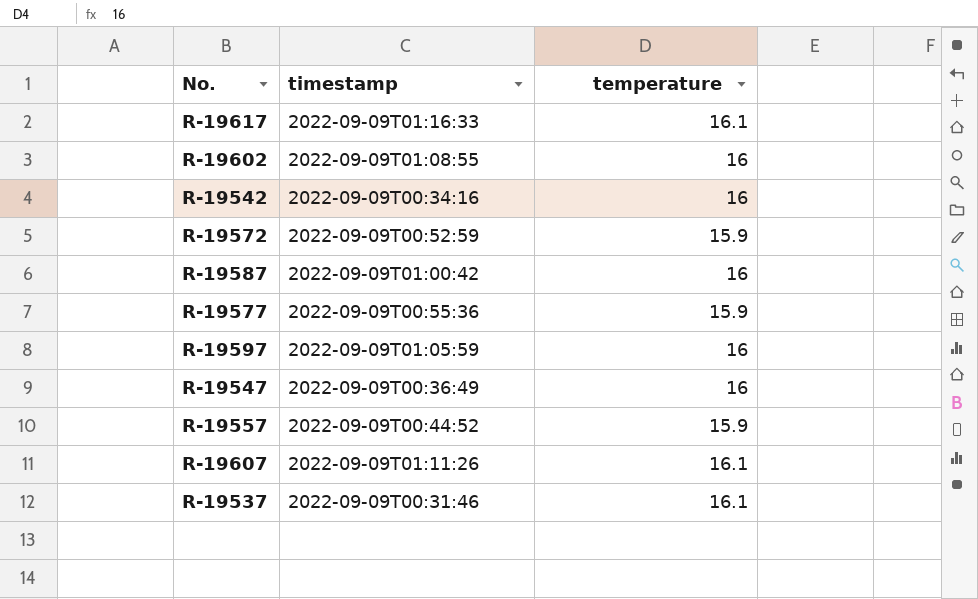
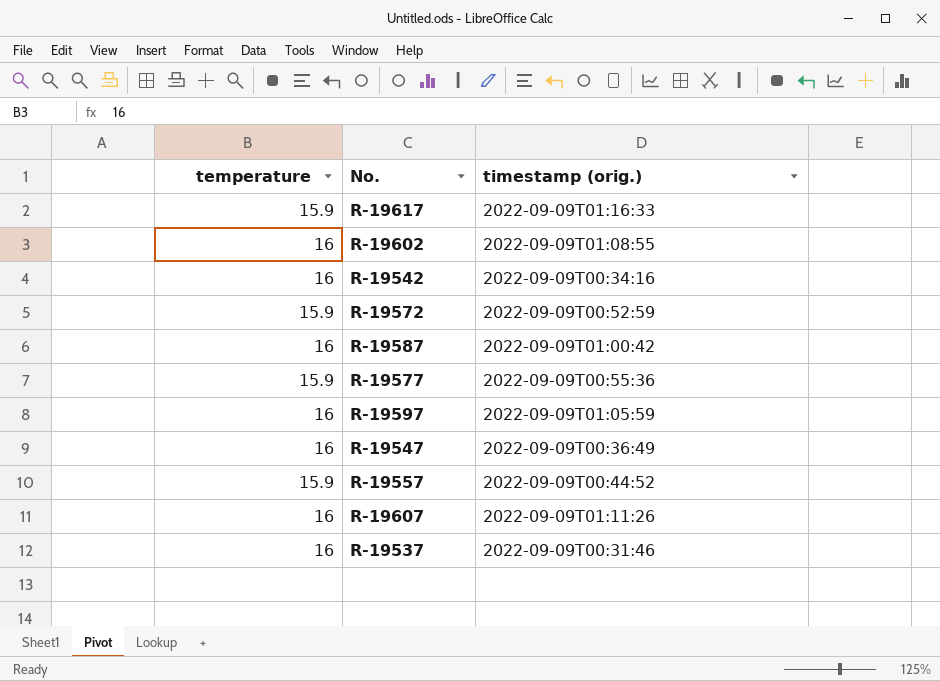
column temperature | position: 3 -> 1
column name: timestamp -> timestamp (orig.)
R-19617 | temperature: 16.1 -> 15.9
R-19607 | temperature: 16.1 -> 16
R-19537 | temperature: 16.1 -> 16

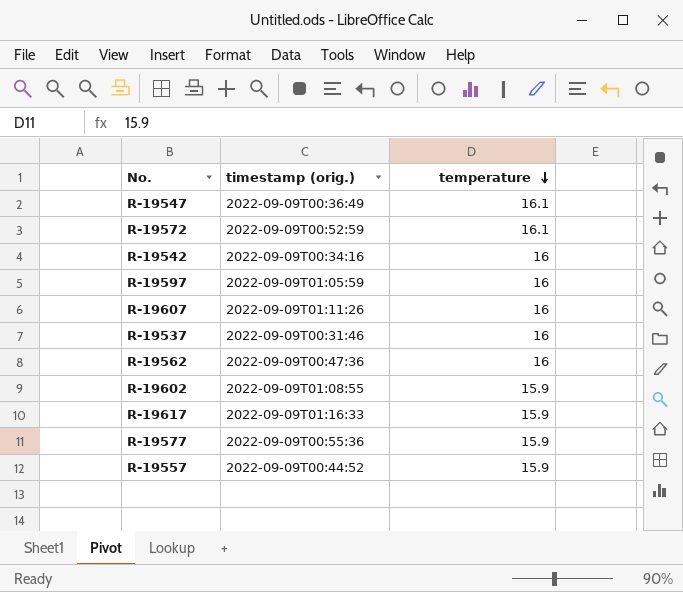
row order: none -> temperature descending
column temperature | position: 1 -> 3
row R-19587: 16 | 2022-09-09T01:00:42 -> none
R-19547 | temperature: 16 -> 16.1
R-19572 | temperature: 15.9 -> 16.1
row R-19562: none -> 2022-09-09T00:47:36 | 16
R-19602 | temperature: 16 -> 15.9

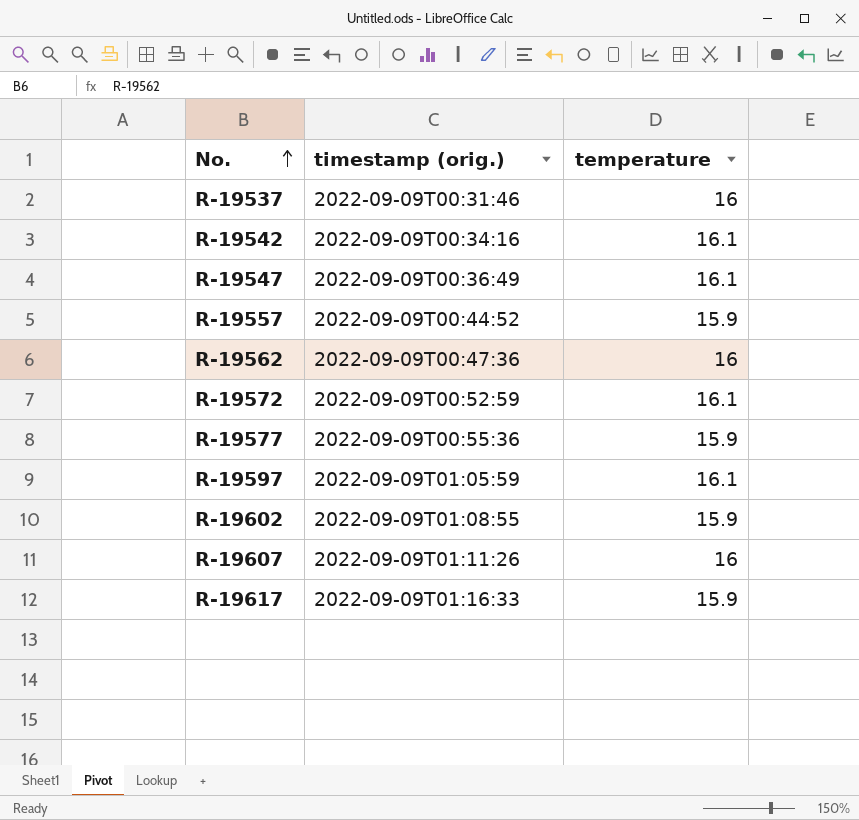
row order: temperature descending -> No. ascending
R-19542 | temperature: 16 -> 16.1
R-19597 | temperature: 16 -> 16.1

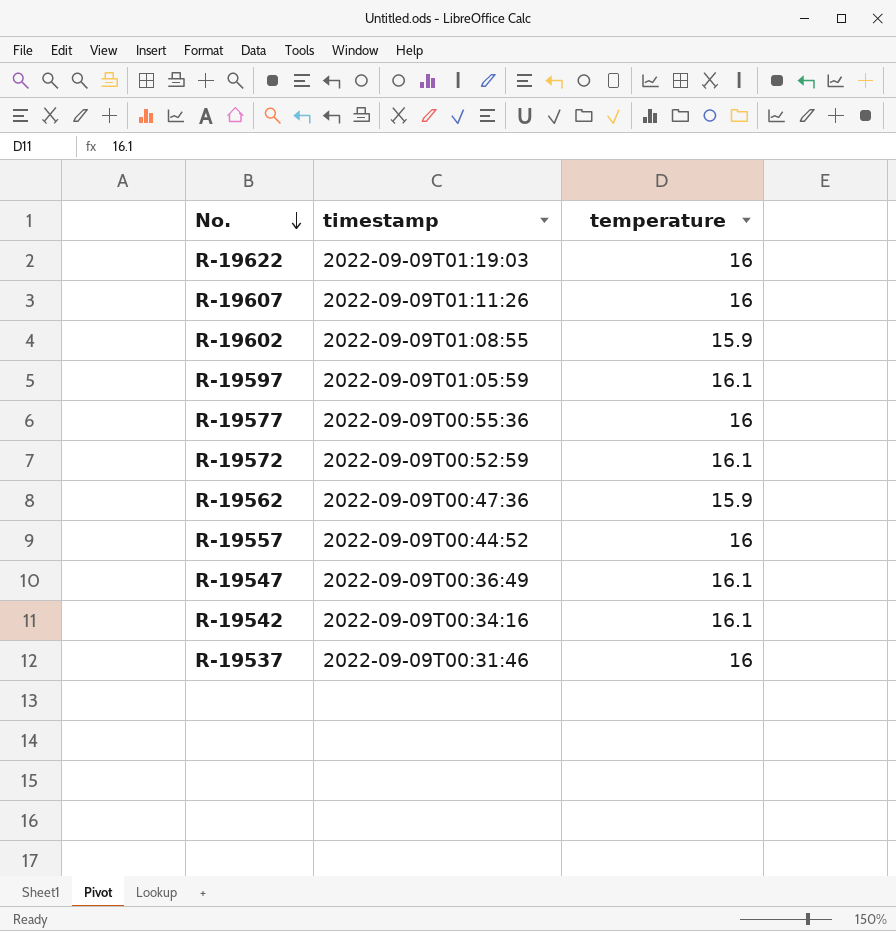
row order: No. ascending -> No. descending
column name: timestamp (orig.) -> timestamp
row R-19617: 2022-09-09T01:16:33 | 15.9 -> none
row R-19622: none -> 2022-09-09T01:19:03 | 16
R-19577 | temperature: 15.9 -> 16
R-19562 | temperature: 16 -> 15.9
R-19557 | temperature: 15.9 -> 16

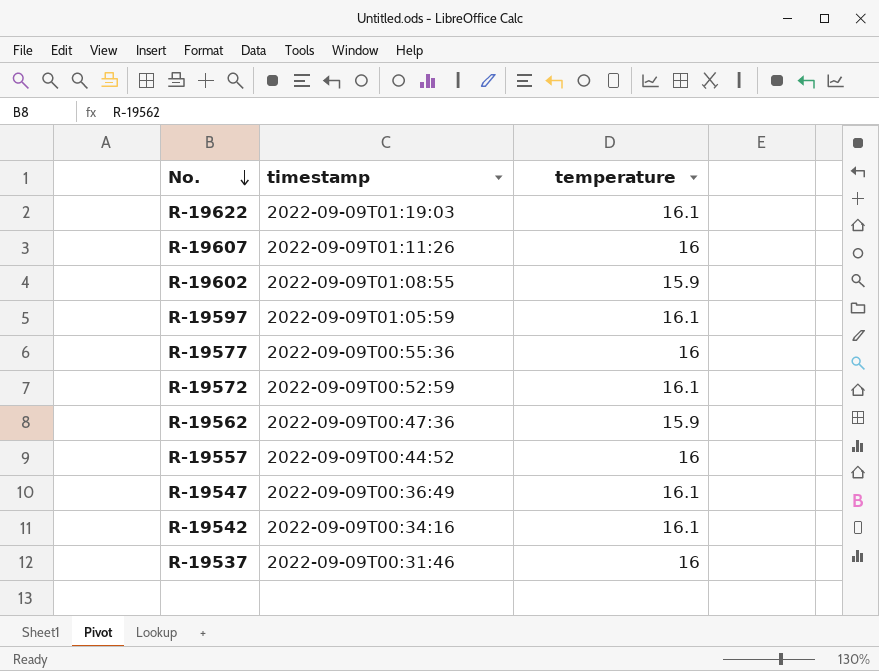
R-19622 | temperature: 16 -> 16.1

